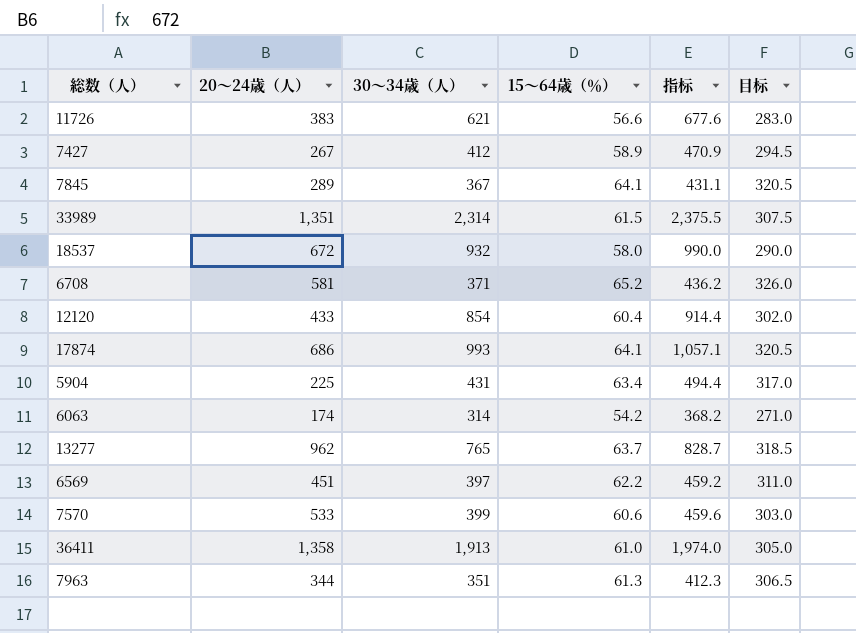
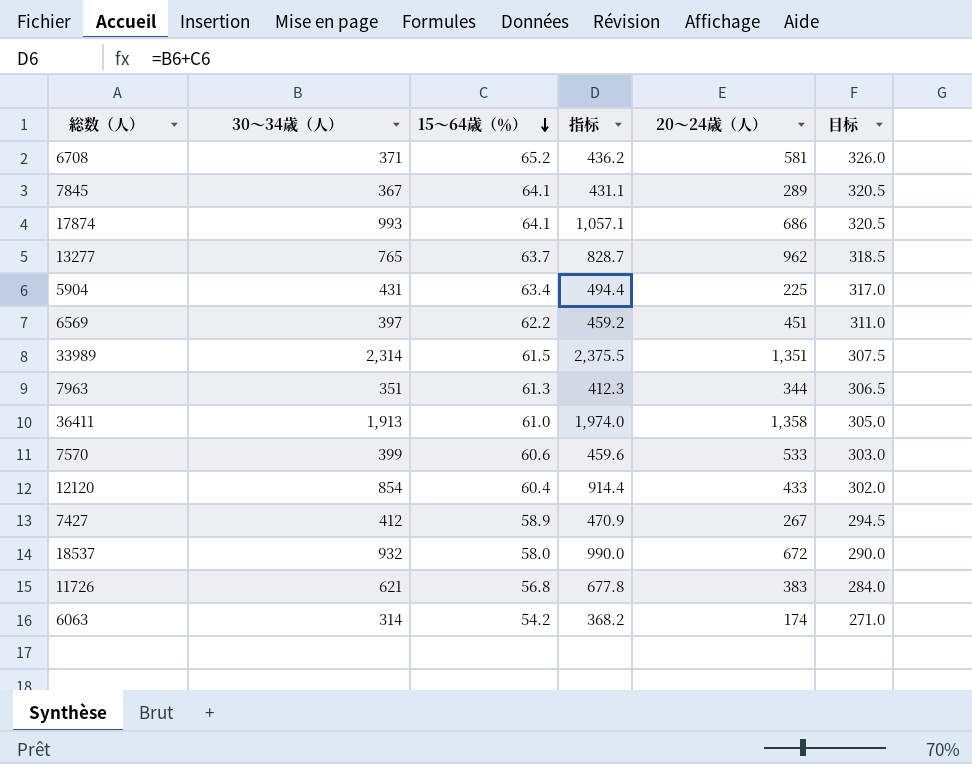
row order: none -> 15～64歳（％） descending
column 20～24歳（人） | position: 2 -> 5
11726 | 15～64歳（％）: 56.6 -> 56.8
11726 | 指标: 677.6 -> 677.8
11726 | 目标: 283.0 -> 284.0

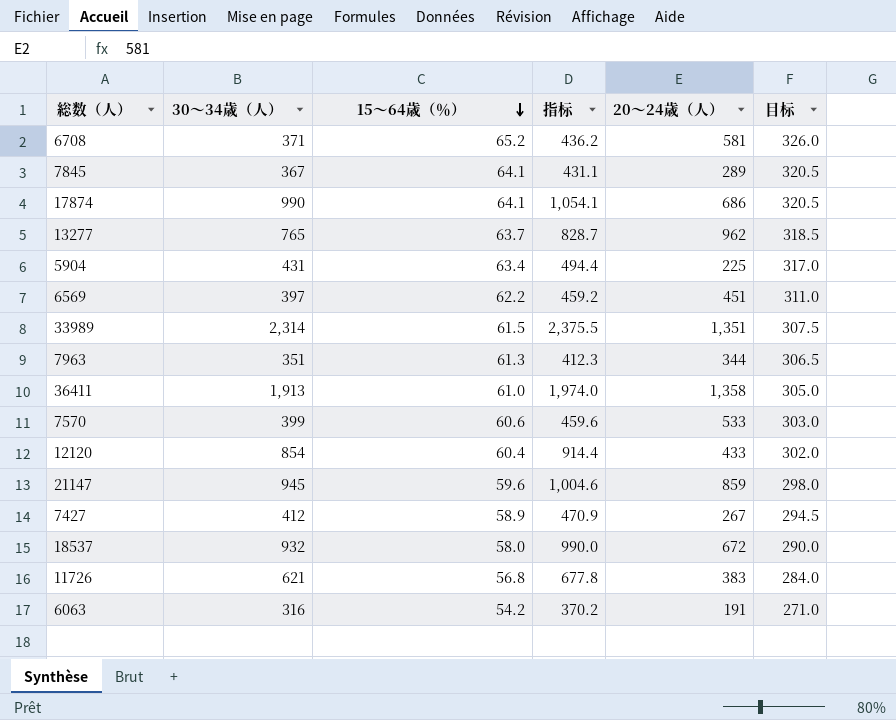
17874 | 30～34歳（人）: 993 -> 990
17874 | 指标: 1,057.1 -> 1,054.1
row 21147: none -> 945 | 59.6 | 1,004.6 | 859 | 298.0
6063 | 30～34歳（人）: 314 -> 316
6063 | 指标: 368.2 -> 370.2
6063 | 20～24歳（人）: 174 -> 191

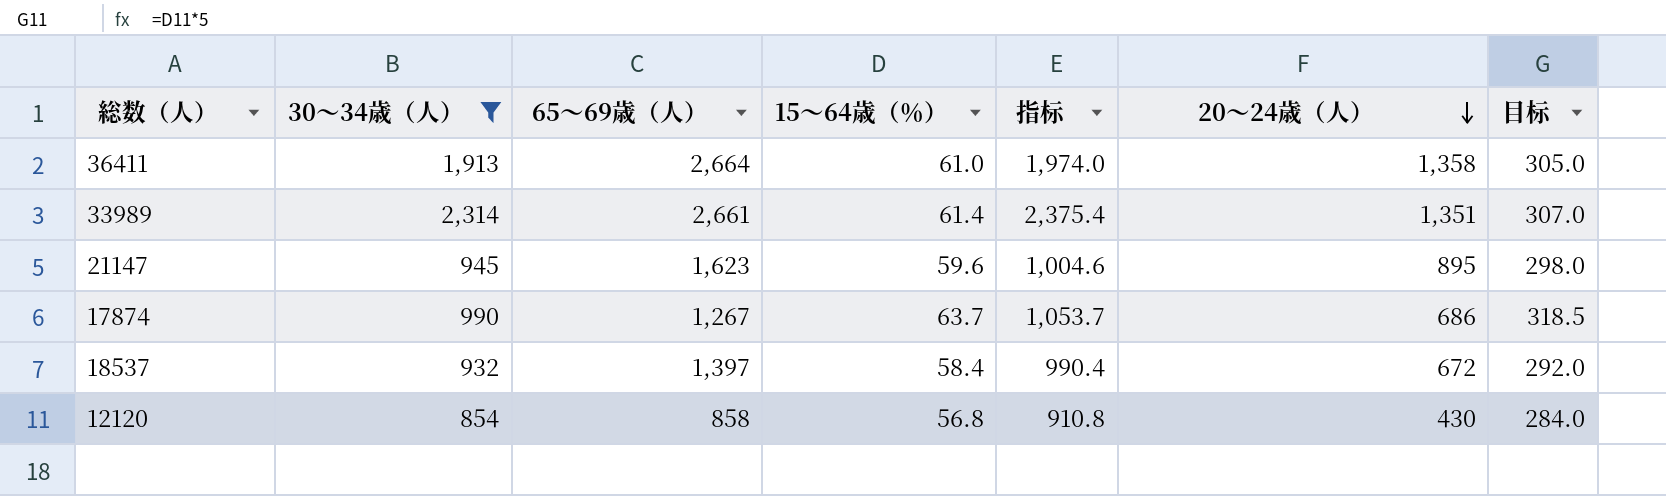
filter: none -> 30～34歳（人） >= 854
row order: 15～64歳（％） descending -> 20～24歳（人） descending
column 65～69歳（人） | position: none -> 3
33989 | 15～64歳（％）: 61.5 -> 61.4
33989 | 指标: 2,375.5 -> 2,375.4
33989 | 目标: 307.5 -> 307.0
21147 | 20～24歳（人）: 859 -> 895
17874 | 15～64歳（％）: 64.1 -> 63.7
17874 | 指标: 1,054.1 -> 1,053.7
17874 | 目标: 320.5 -> 318.5
18537 | 15～64歳（％）: 58.0 -> 58.4
18537 | 指标: 990.0 -> 990.4
18537 | 目标: 290.0 -> 292.0
12120 | 15～64歳（％）: 60.4 -> 56.8
12120 | 指标: 914.4 -> 910.8
12120 | 20～24歳（人）: 433 -> 430
12120 | 目标: 302.0 -> 284.0

